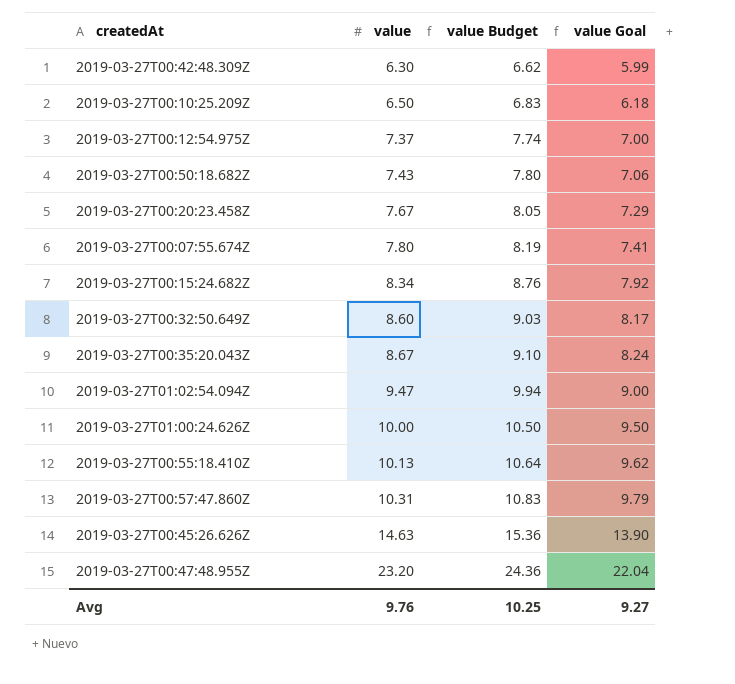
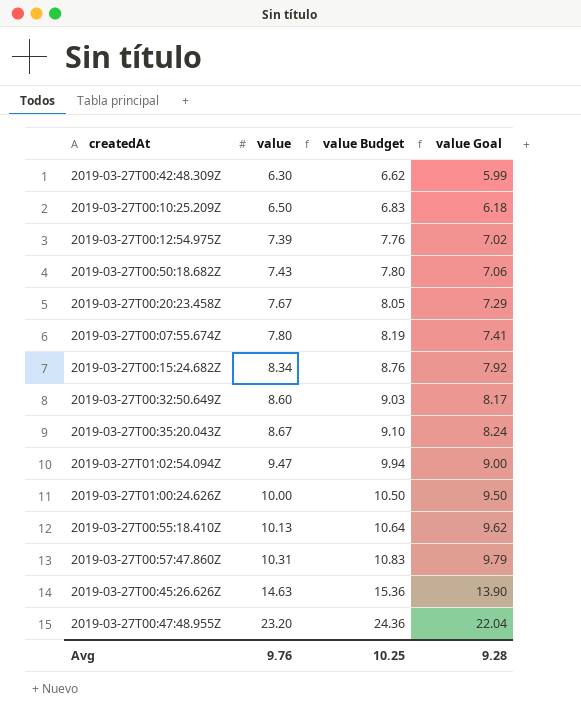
2019-03-27T00:12:54.975Z | value: 7.37 -> 7.39
2019-03-27T00:12:54.975Z | value Budget: 7.74 -> 7.76
2019-03-27T00:12:54.975Z | value Goal: 7.00 -> 7.02
Avg | value Goal: 9.27 -> 9.28

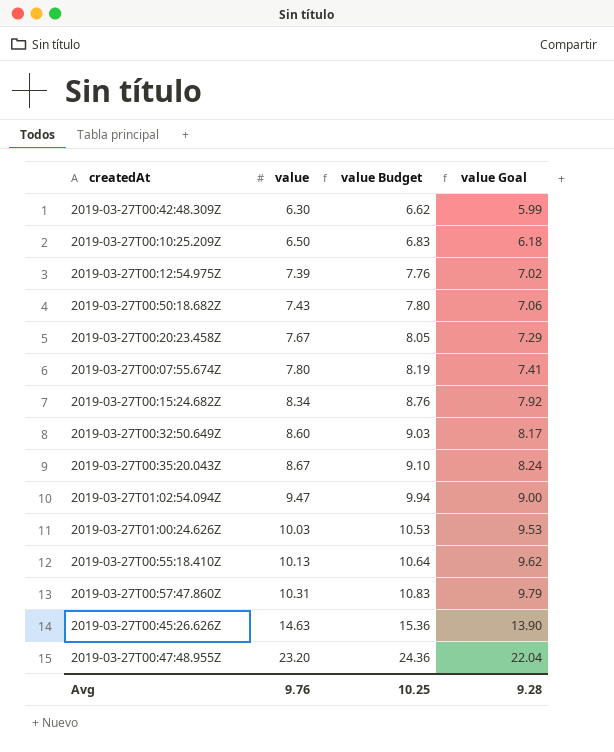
2019-03-27T01:00:24.626Z | value: 10.00 -> 10.03
2019-03-27T01:00:24.626Z | value Budget: 10.50 -> 10.53
2019-03-27T01:00:24.626Z | value Goal: 9.50 -> 9.53

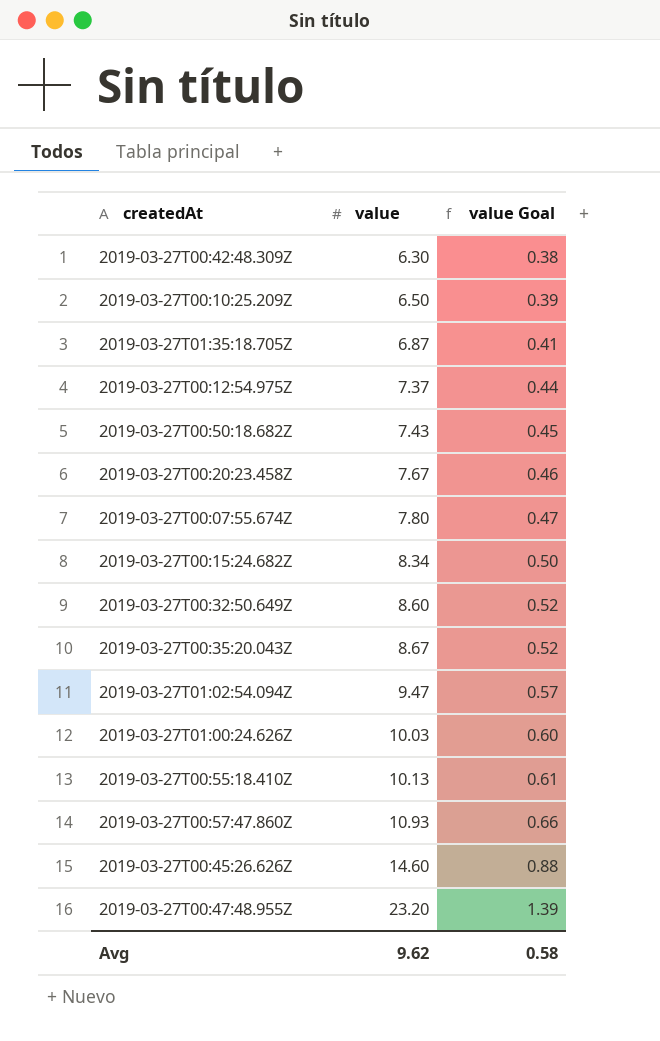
column value Budget | formula: [value] * 1.05 -> none
column value Goal | formula: [value] * 0.95 -> [value] * 0.06
row 2019-03-27T01:35:18.705Z: none -> 6.87 | 0.41
2019-03-27T00:12:54.975Z | value: 7.39 -> 7.37
2019-03-27T00:57:47.860Z | value: 10.31 -> 10.93
2019-03-27T00:45:26.626Z | value: 14.63 -> 14.60
Avg | value: 9.76 -> 9.62
Avg | value Goal: 9.28 -> 0.58

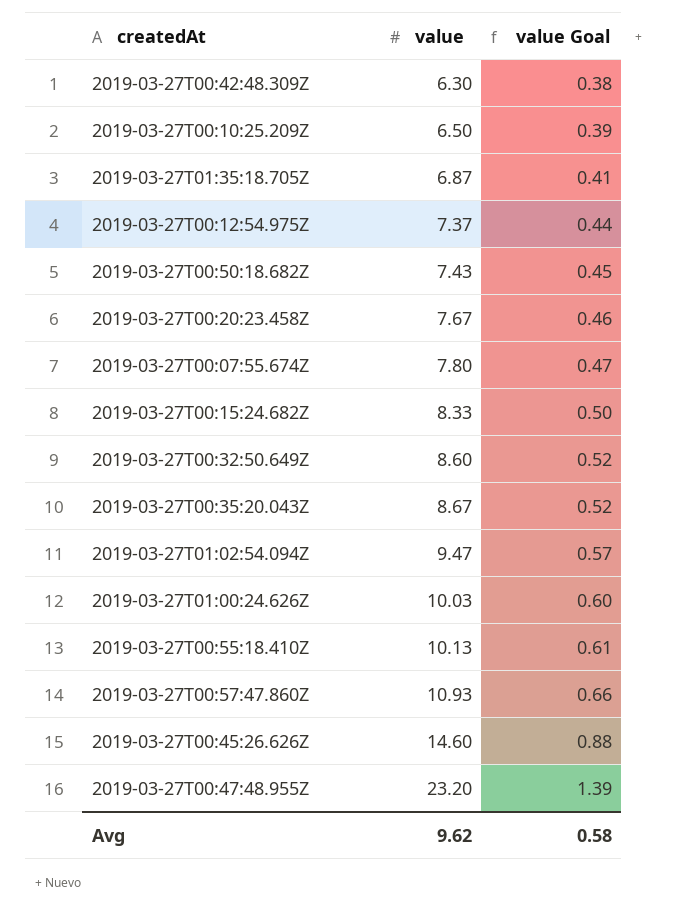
2019-03-27T00:15:24.682Z | value: 8.34 -> 8.33

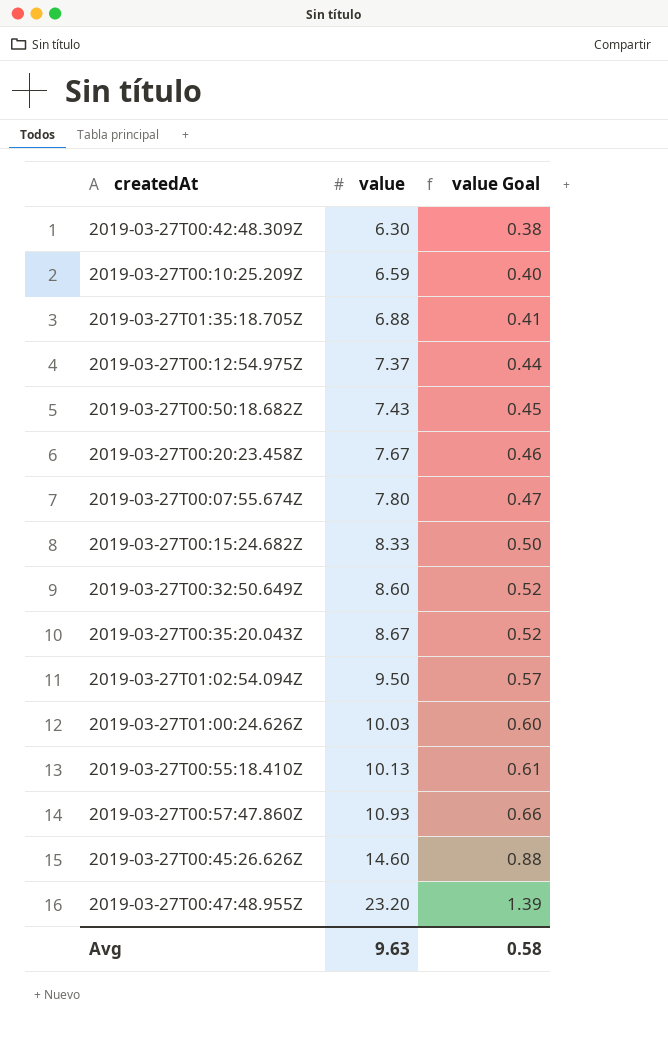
2019-03-27T00:10:25.209Z | value: 6.50 -> 6.59
2019-03-27T00:10:25.209Z | value Goal: 0.39 -> 0.40
2019-03-27T01:35:18.705Z | value: 6.87 -> 6.88
2019-03-27T01:02:54.094Z | value: 9.47 -> 9.50
Avg | value: 9.62 -> 9.63

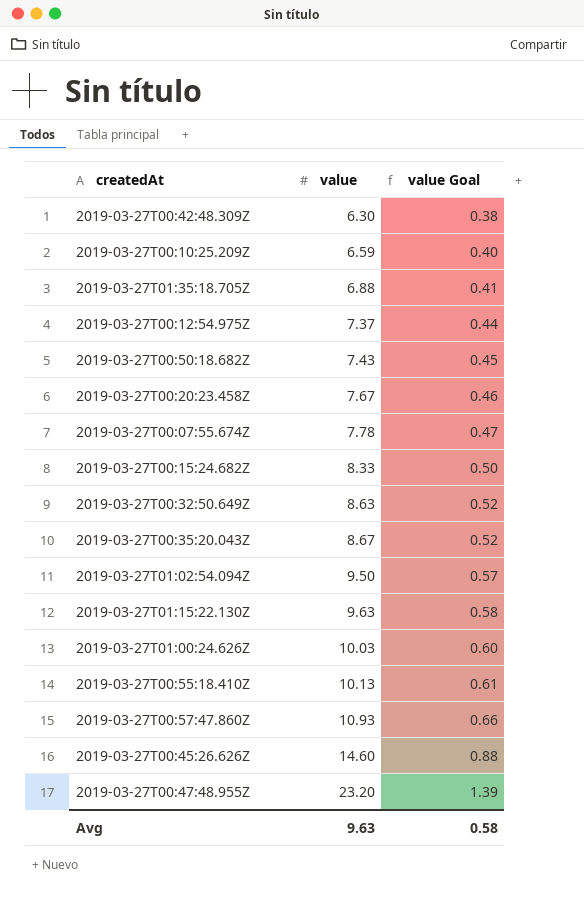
2019-03-27T00:07:55.674Z | value: 7.80 -> 7.78
2019-03-27T00:32:50.649Z | value: 8.60 -> 8.63
row 2019-03-27T01:15:22.130Z: none -> 9.63 | 0.58

